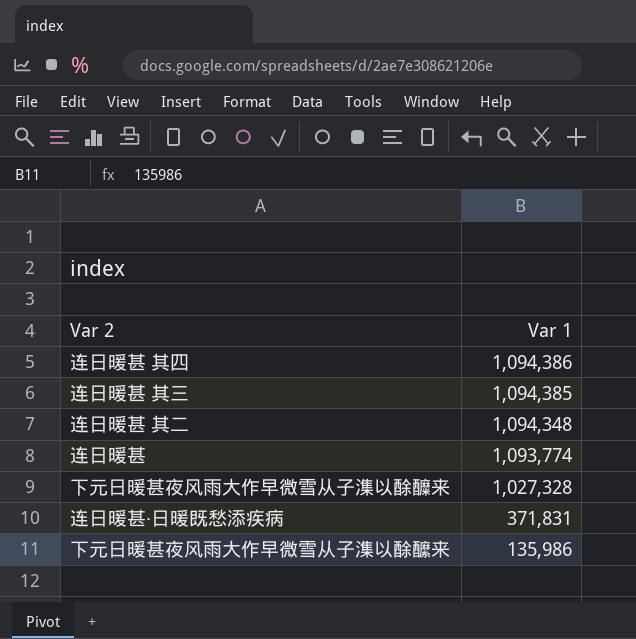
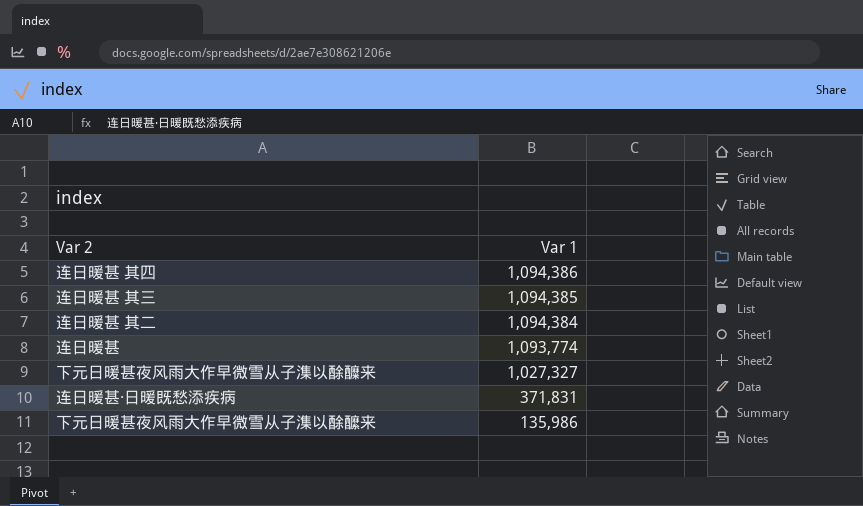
连日暖甚 其二 | Var 1: 1,094,348 -> 1,094,384
下元日暖甚夜风雨大作早微雪从子潗以酴醾来 | Var 1: 1,027,328 -> 1,027,327

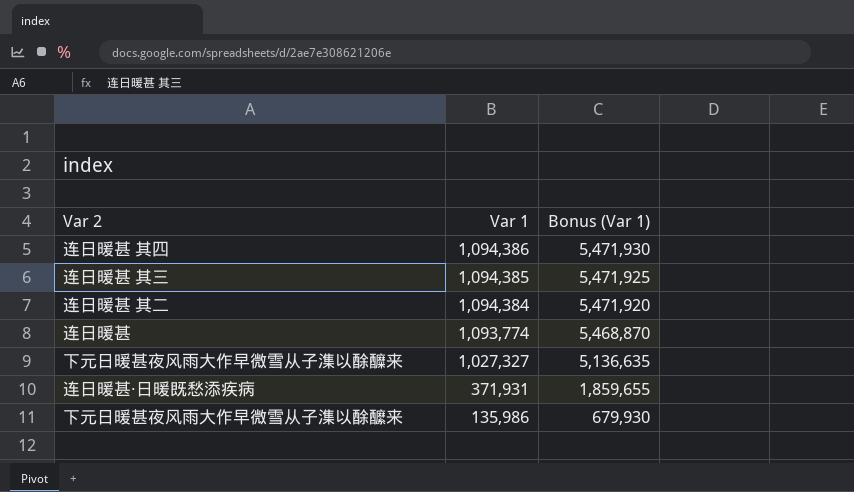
column Bonus (Var 1) | formula: none -> [Var 1] * 5
连日暖甚·日暖既愁添疾病 | Var 1: 371,831 -> 371,931

